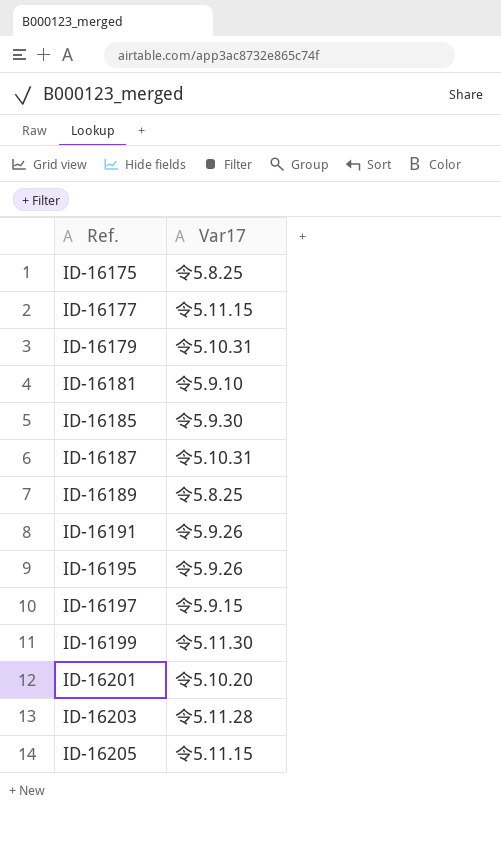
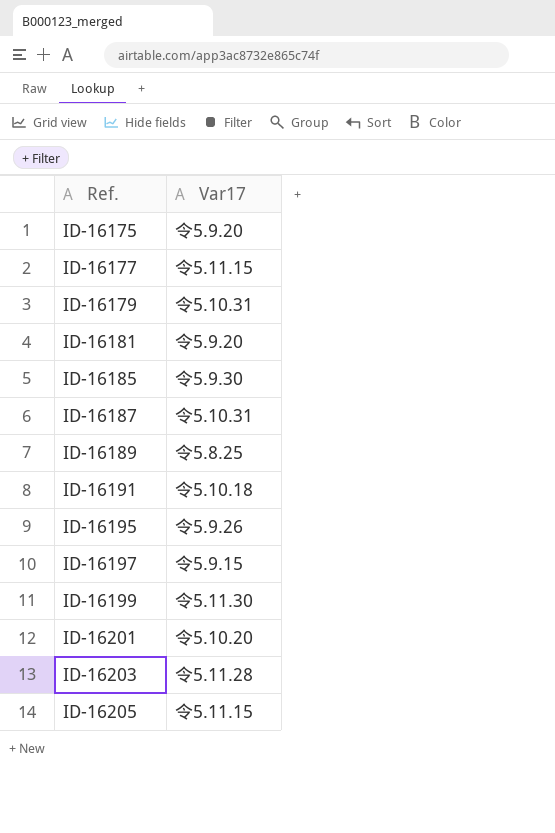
ID-16175 | Var17: 令5.8.25 -> 令5.9.20
ID-16181 | Var17: 令5.9.10 -> 令5.9.20
ID-16191 | Var17: 令5.9.26 -> 令5.10.18

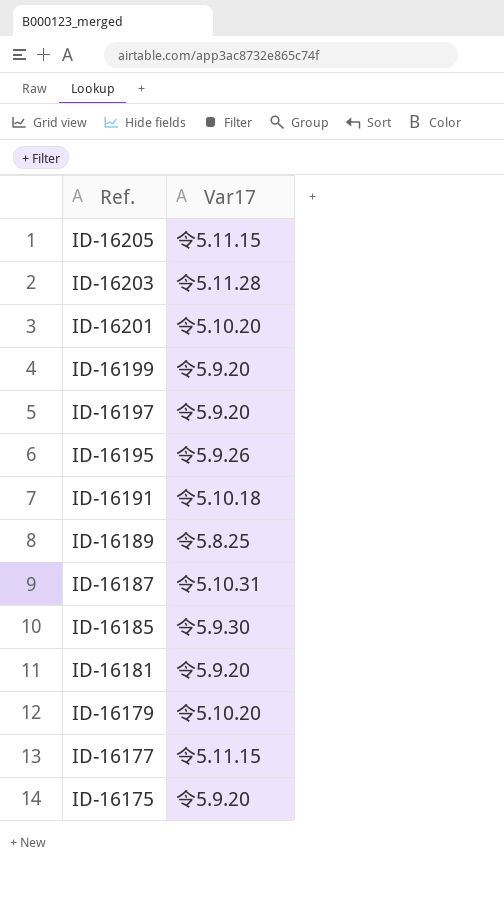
row order: Ref. ascending -> Ref. descending
ID-16199 | Var17: 令5.11.30 -> 令5.9.20
ID-16197 | Var17: 令5.9.15 -> 令5.9.20
ID-16179 | Var17: 令5.10.31 -> 令5.10.20

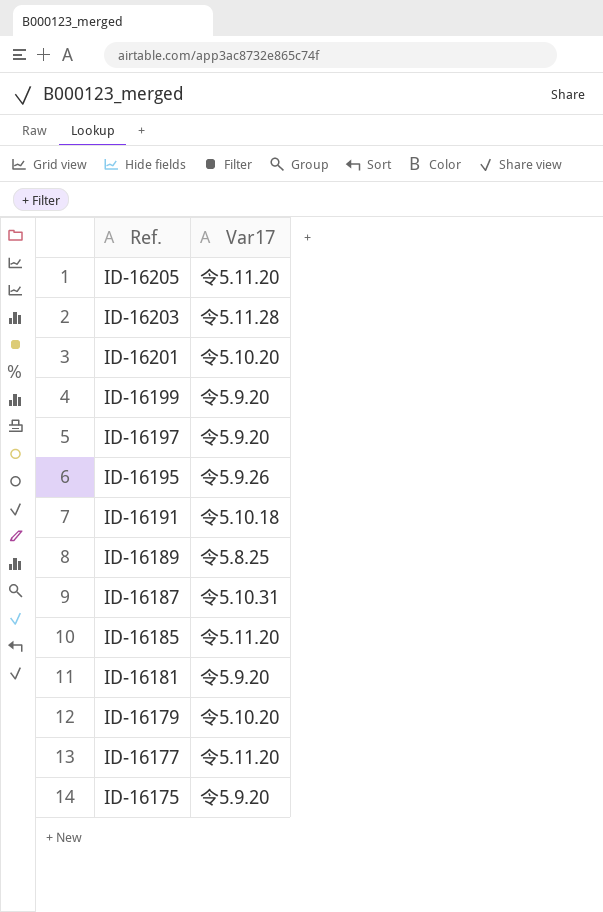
ID-16205 | Var17: 令5.11.15 -> 令5.11.20
ID-16185 | Var17: 令5.9.30 -> 令5.11.20
ID-16177 | Var17: 令5.11.15 -> 令5.11.20

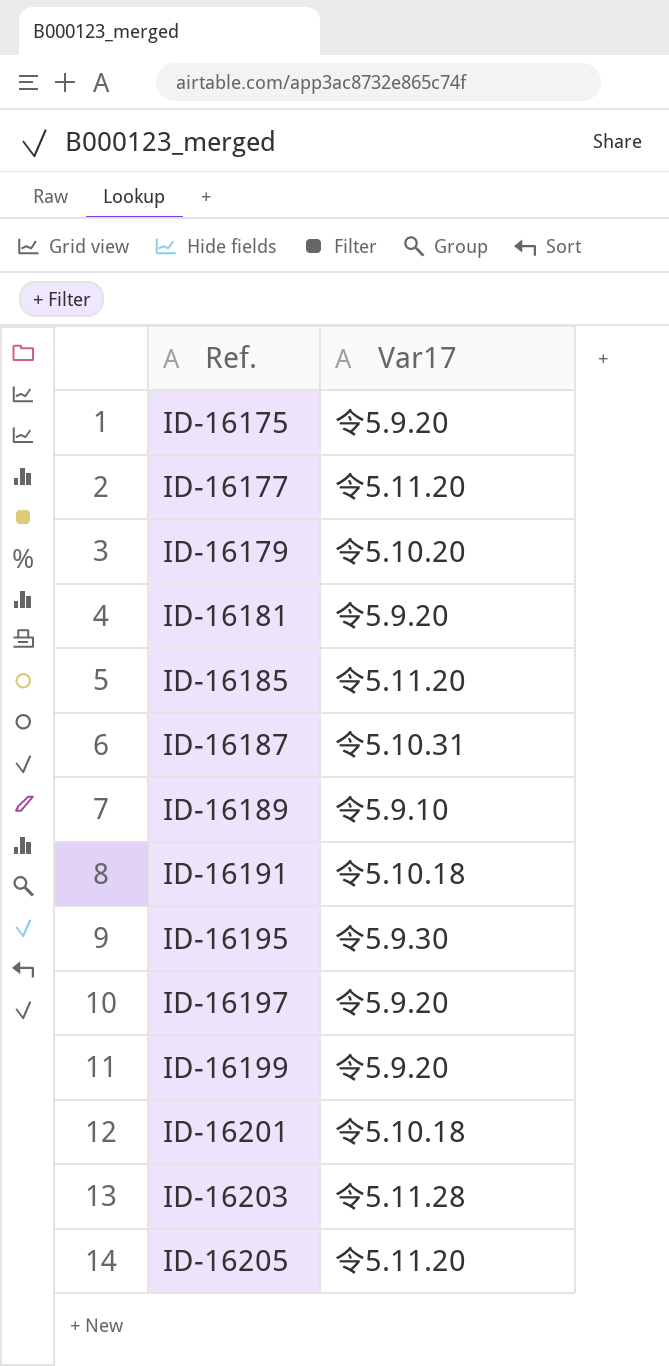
row order: Ref. descending -> Ref. ascending
ID-16189 | Var17: 令5.8.25 -> 令5.9.10
ID-16195 | Var17: 令5.9.26 -> 令5.9.30
ID-16201 | Var17: 令5.10.20 -> 令5.10.18

